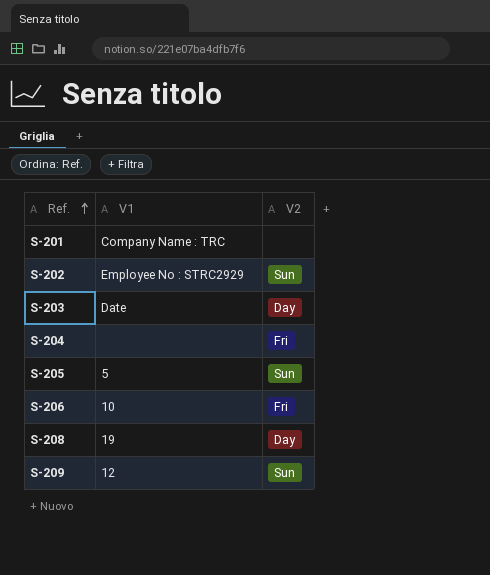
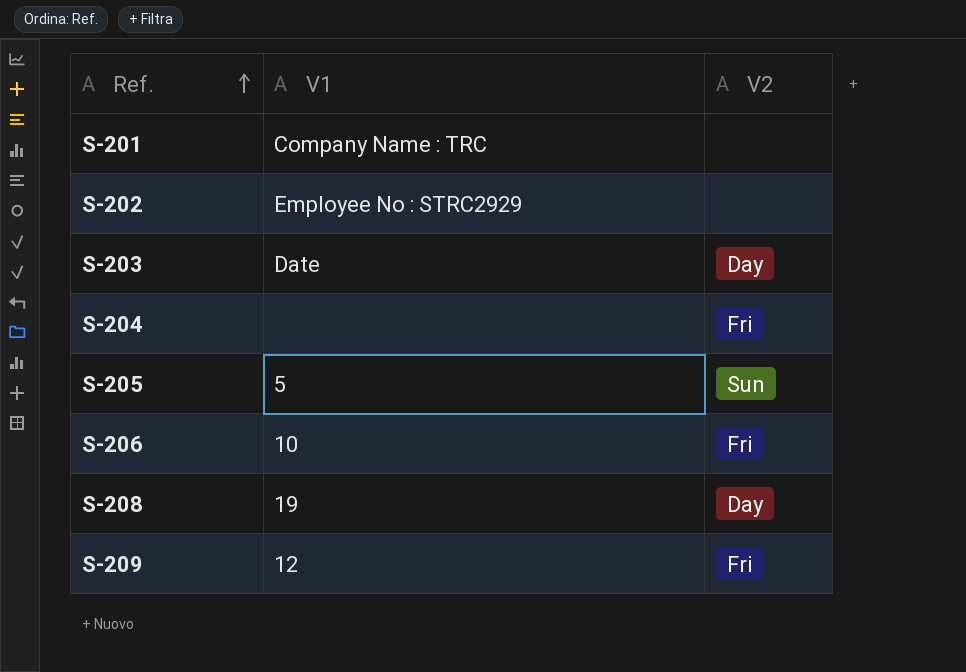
S-202 | V2: Sun -> none
S-209 | V2: Sun -> Fri

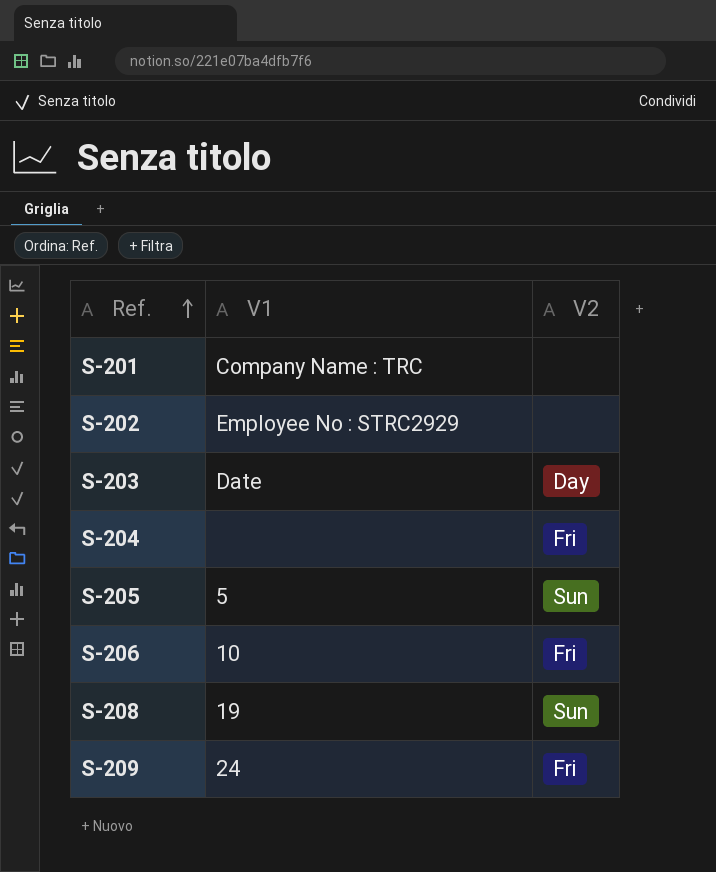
S-208 | V2: Day -> Sun
S-209 | V1: 12 -> 24

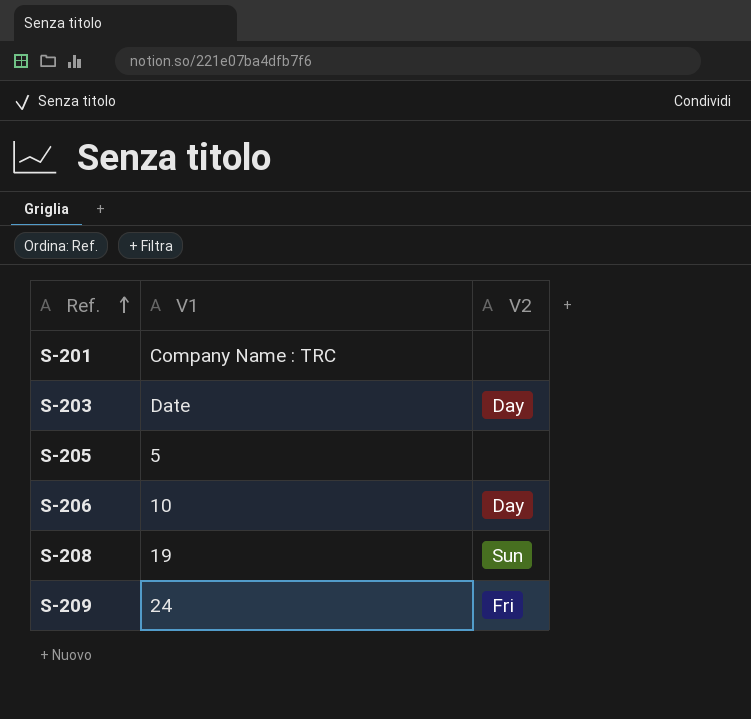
row S-202: Employee No : STRC2929 | none -> none
row S-204: none | Fri -> none
S-205 | V2: Sun -> none
S-206 | V2: Fri -> Day

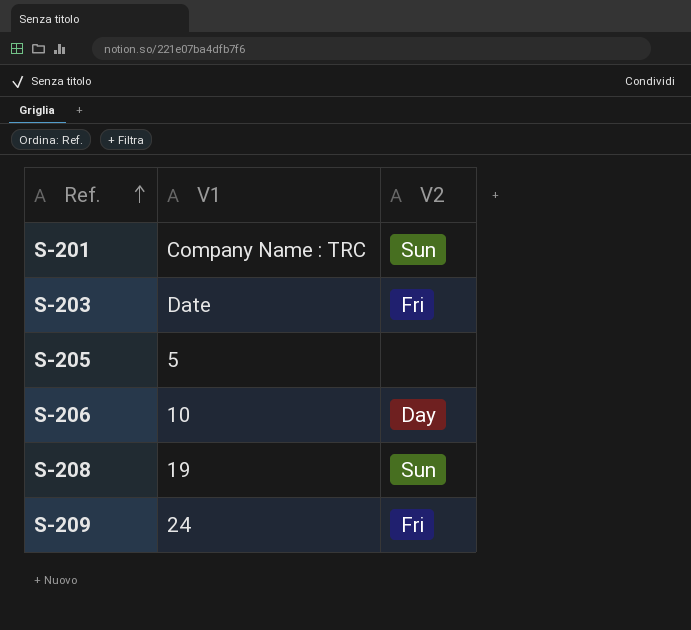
S-201 | V2: none -> Sun
S-203 | V2: Day -> Fri

